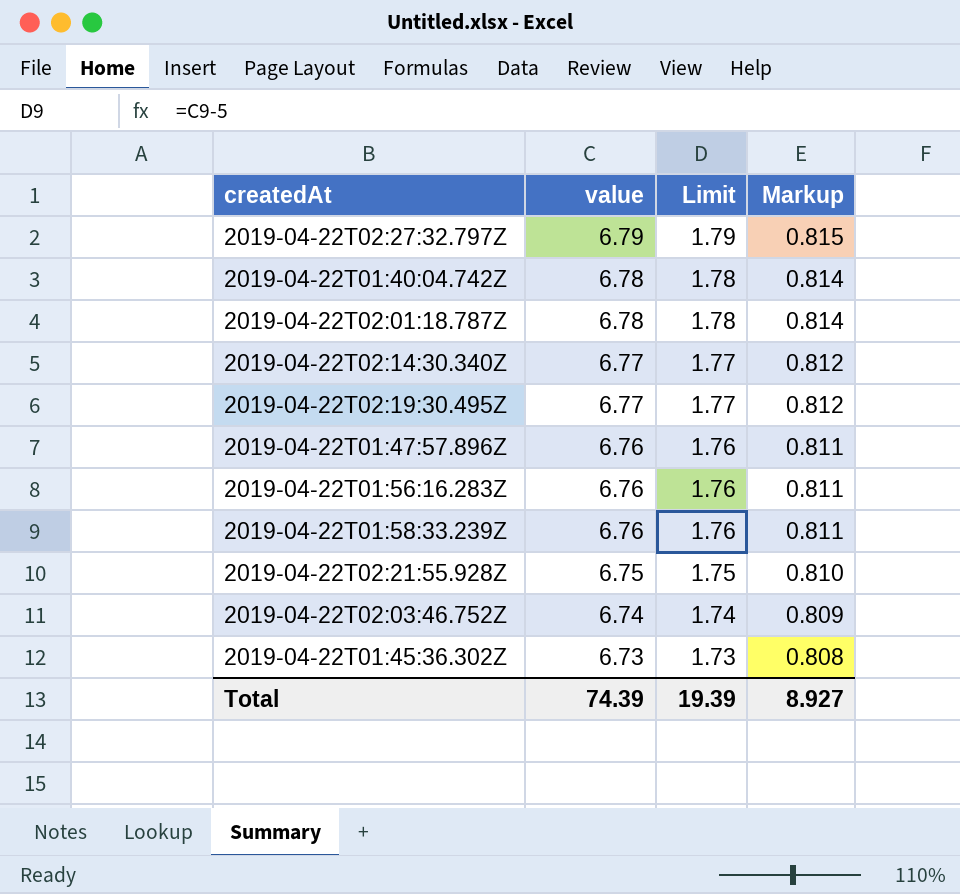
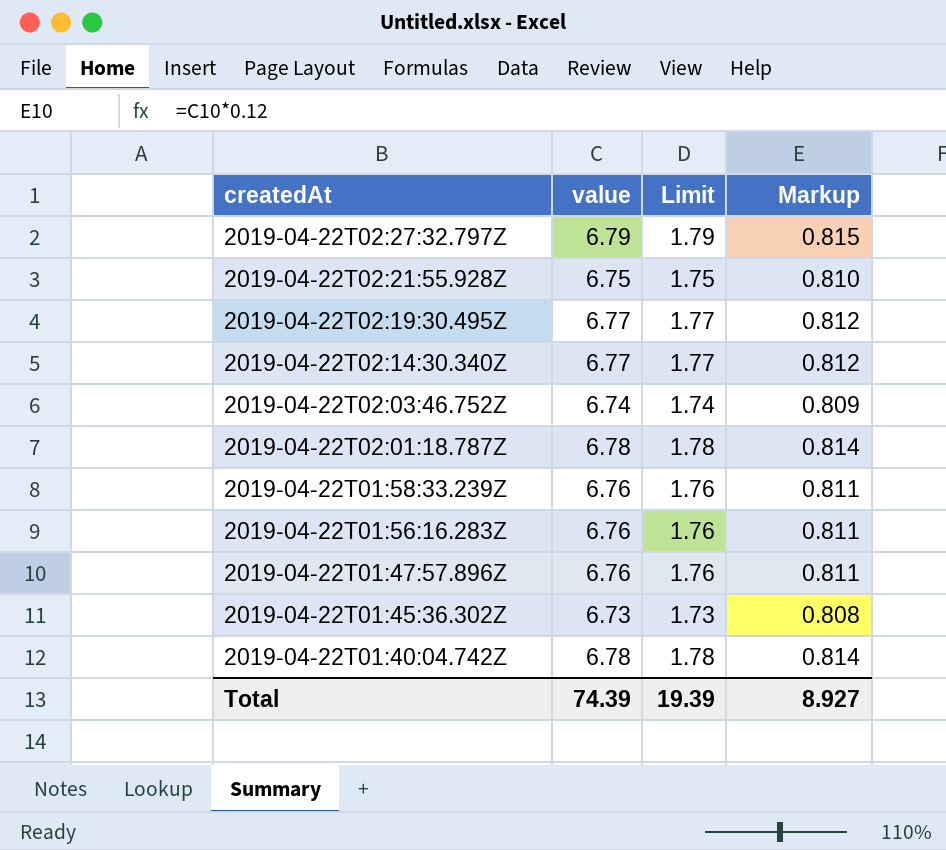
row order: value descending -> createdAt descending

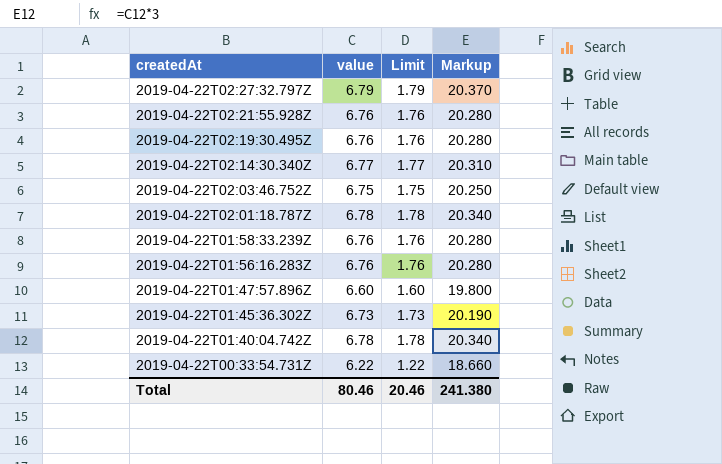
column Markup | formula: [value] * 0.12 -> [value] * 3
2019-04-22T02:21:55.928Z | value: 6.75 -> 6.76
2019-04-22T02:21:55.928Z | Limit: 1.75 -> 1.76
2019-04-22T02:19:30.495Z | value: 6.77 -> 6.76
2019-04-22T02:19:30.495Z | Limit: 1.77 -> 1.76
2019-04-22T02:03:46.752Z | value: 6.74 -> 6.75
2019-04-22T02:03:46.752Z | Limit: 1.74 -> 1.75
2019-04-22T01:47:57.896Z | value: 6.76 -> 6.60
2019-04-22T01:47:57.896Z | Limit: 1.76 -> 1.60
row 2019-04-22T00:33:54.731Z: none -> 6.22 | 1.22 | 18.660
Total | value: 74.39 -> 80.46
Total | Limit: 19.39 -> 20.46
Total | Markup: 8.927 -> 241.380

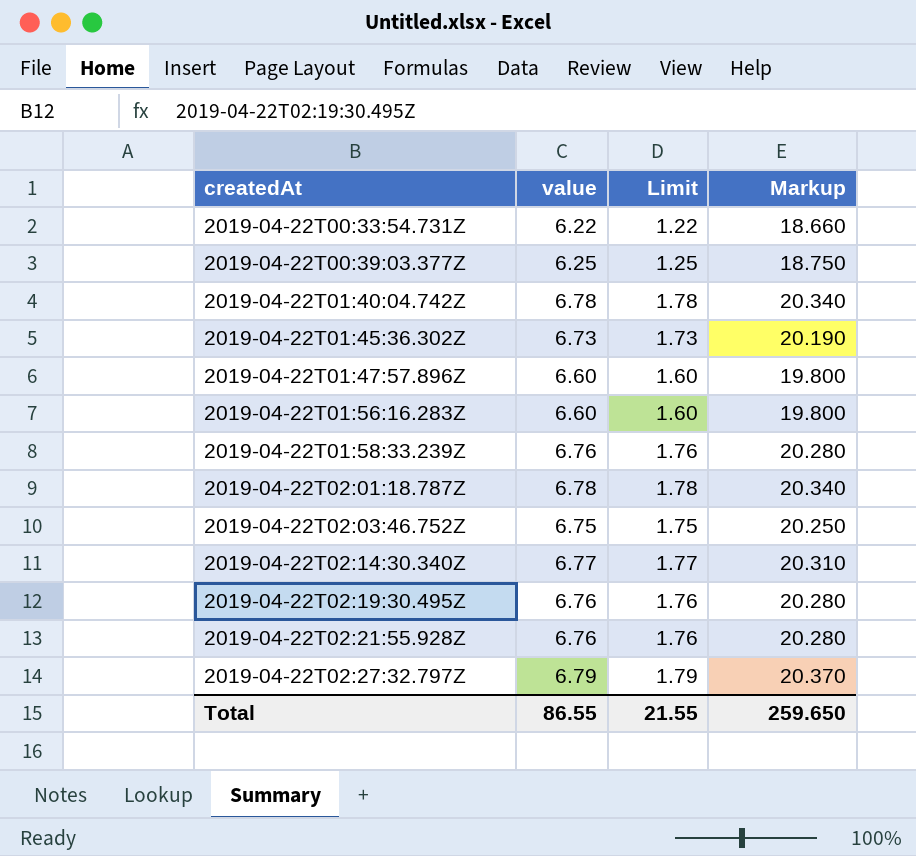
row order: createdAt descending -> createdAt ascending
row 2019-04-22T00:39:03.377Z: none -> 6.25 | 1.25 | 18.750
2019-04-22T01:56:16.283Z | value: 6.76 -> 6.60
2019-04-22T01:56:16.283Z | Limit: 1.76 -> 1.60
2019-04-22T01:56:16.283Z | Markup: 20.280 -> 19.800
Total | value: 80.46 -> 86.55
Total | Limit: 20.46 -> 21.55
Total | Markup: 241.380 -> 259.650

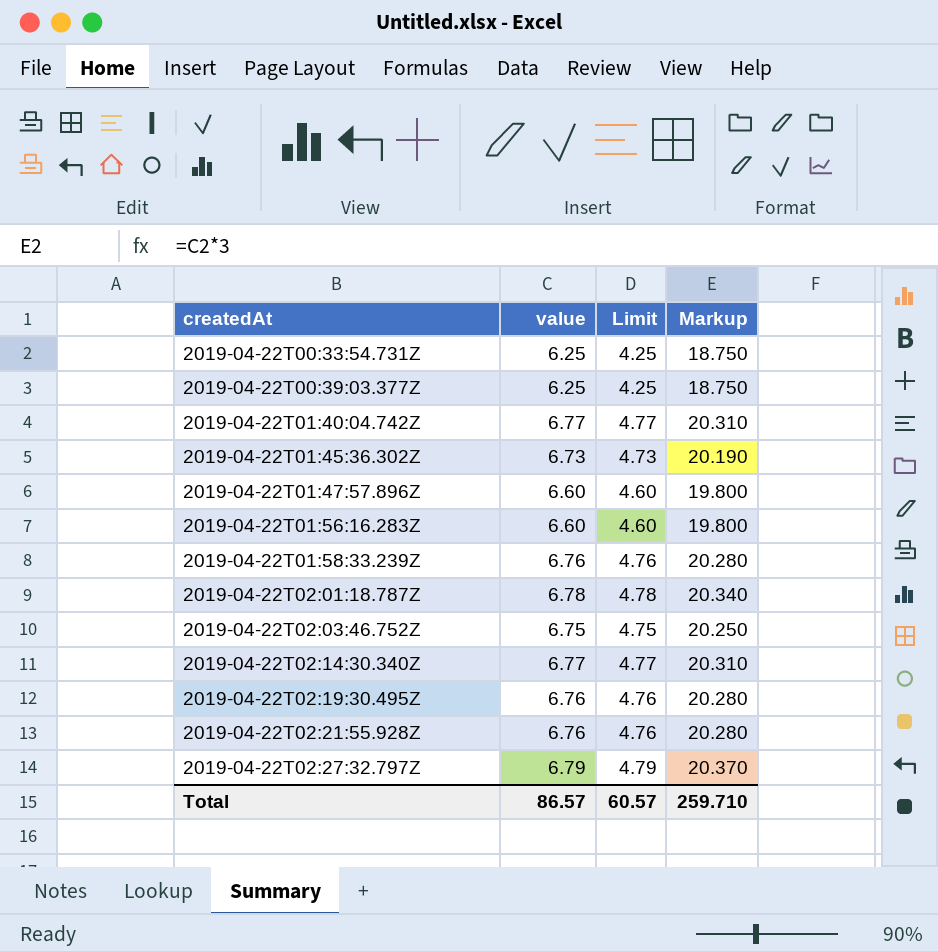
column Limit | formula: [value] - 5 -> [value] - 2
2019-04-22T00:33:54.731Z | value: 6.22 -> 6.25
2019-04-22T00:33:54.731Z | Markup: 18.660 -> 18.750
2019-04-22T01:40:04.742Z | value: 6.78 -> 6.77
2019-04-22T01:40:04.742Z | Markup: 20.340 -> 20.310
Total | value: 86.55 -> 86.57
Total | Limit: 21.55 -> 60.57
Total | Markup: 259.650 -> 259.710

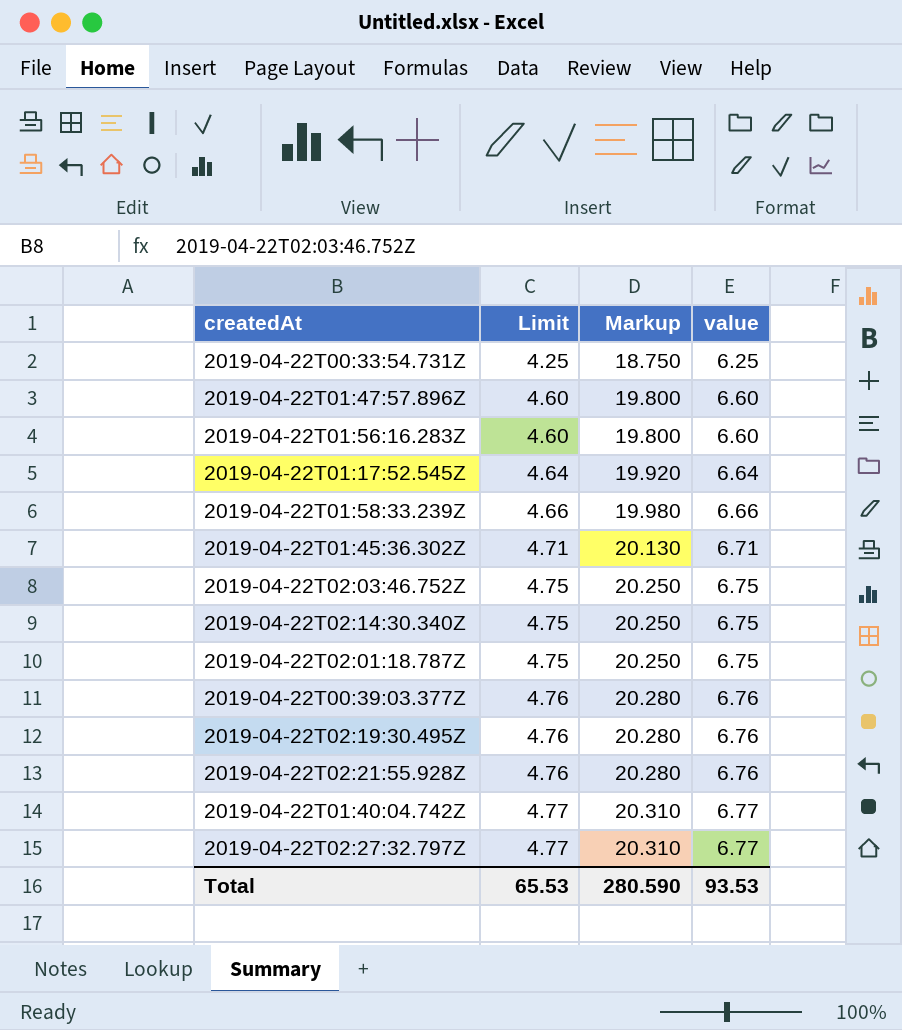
row order: createdAt ascending -> Limit ascending
column value | position: 2 -> 4
row 2019-04-22T01:17:52.545Z: none -> 4.64 | 19.920 | 6.64
2019-04-22T01:58:33.239Z | Limit: 4.76 -> 4.66
2019-04-22T01:58:33.239Z | Markup: 20.280 -> 19.980
2019-04-22T01:58:33.239Z | value: 6.76 -> 6.66
2019-04-22T01:45:36.302Z | Limit: 4.73 -> 4.71
2019-04-22T01:45:36.302Z | Markup: 20.190 -> 20.130
2019-04-22T01:45:36.302Z | value: 6.73 -> 6.71
2019-04-22T02:14:30.340Z | Limit: 4.77 -> 4.75
2019-04-22T02:14:30.340Z | Markup: 20.310 -> 20.250
2019-04-22T02:14:30.340Z | value: 6.77 -> 6.75
2019-04-22T02:01:18.787Z | Limit: 4.78 -> 4.75
2019-04-22T02:01:18.787Z | Markup: 20.340 -> 20.250
2019-04-22T02:01:18.787Z | value: 6.78 -> 6.75
2019-04-22T00:39:03.377Z | Limit: 4.25 -> 4.76
2019-04-22T00:39:03.377Z | Markup: 18.750 -> 20.280
2019-04-22T00:39:03.377Z | value: 6.25 -> 6.76
2019-04-22T02:27:32.797Z | Limit: 4.79 -> 4.77
2019-04-22T02:27:32.797Z | Markup: 20.370 -> 20.310
2019-04-22T02:27:32.797Z | value: 6.79 -> 6.77
Total | Limit: 60.57 -> 65.53
Total | Markup: 259.710 -> 280.590
Total | value: 86.57 -> 93.53

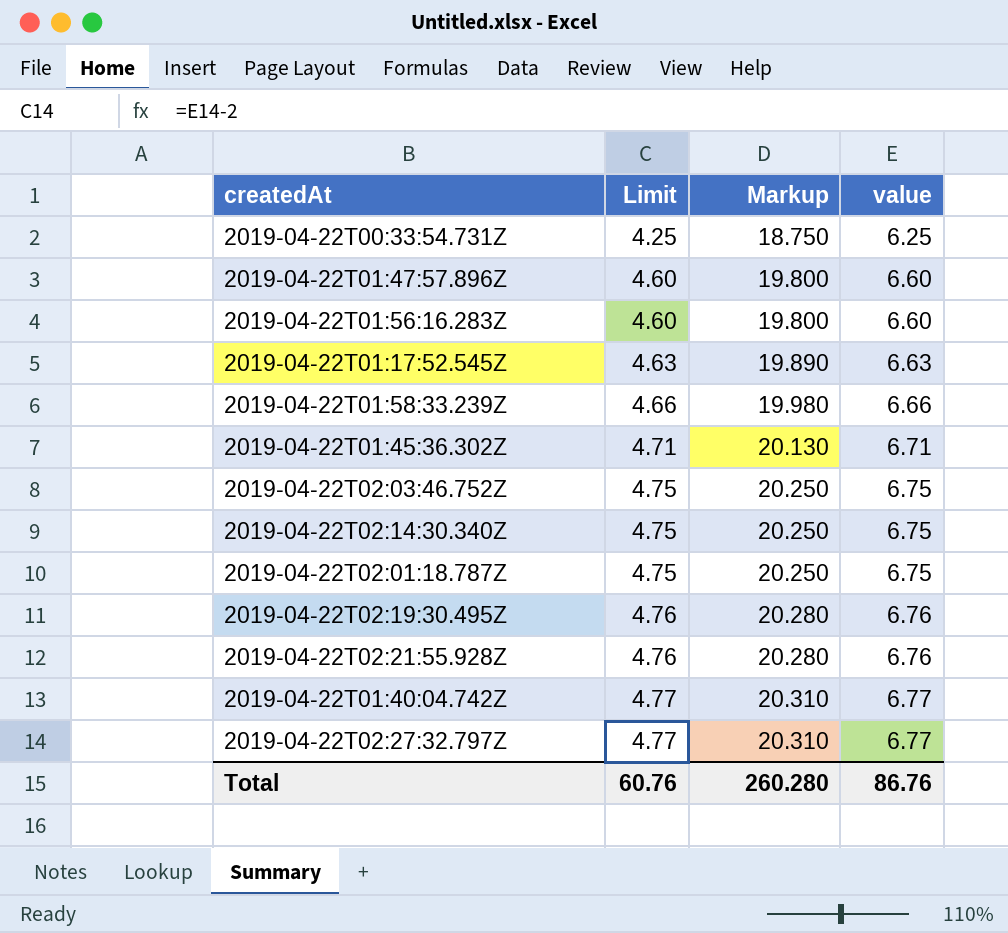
row 2019-04-22T00:39:03.377Z: 4.76 | 20.280 | 6.76 -> none
2019-04-22T01:17:52.545Z | Limit: 4.64 -> 4.63
2019-04-22T01:17:52.545Z | Markup: 19.920 -> 19.890
2019-04-22T01:17:52.545Z | value: 6.64 -> 6.63
Total | Limit: 65.53 -> 60.76
Total | Markup: 280.590 -> 260.280
Total | value: 93.53 -> 86.76

